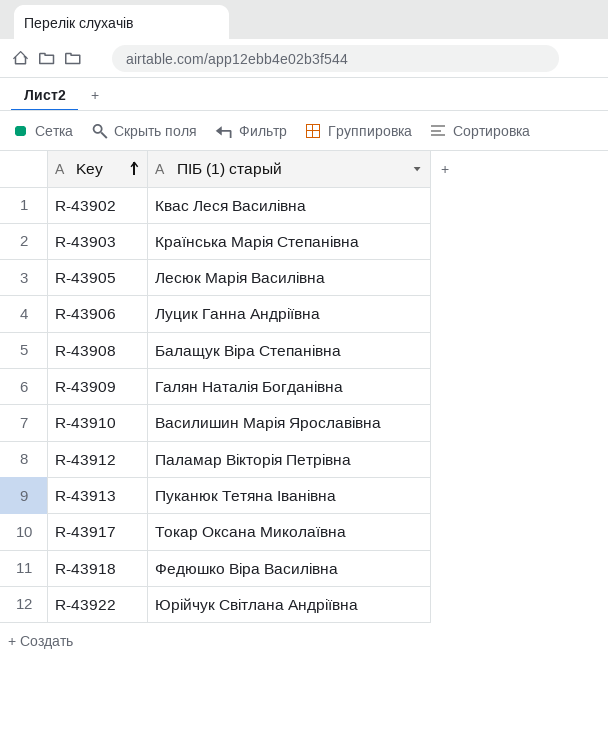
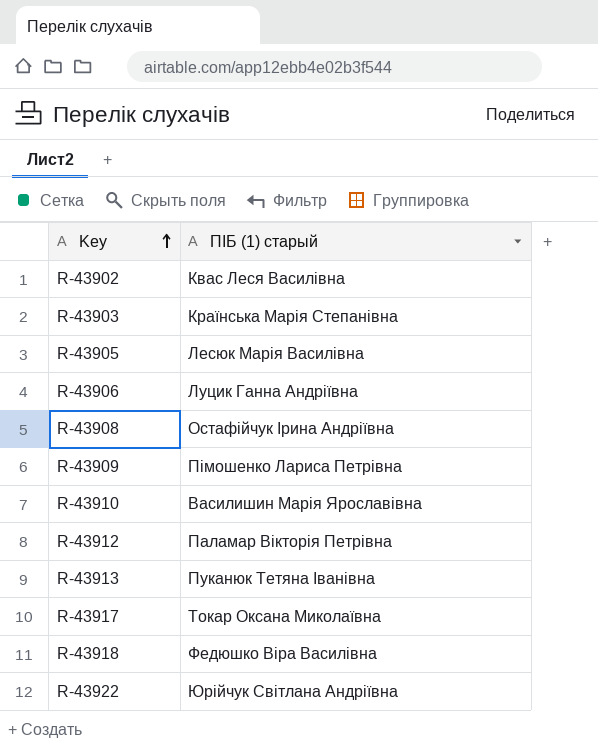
R-43908 | ПІБ (1) старый: Балащук Віра Степанівна -> Остафійчук Ірина Андріївна
R-43909 | ПІБ (1) старый: Галян Наталія Богданівна -> Пімошенко Лариса Петрівна

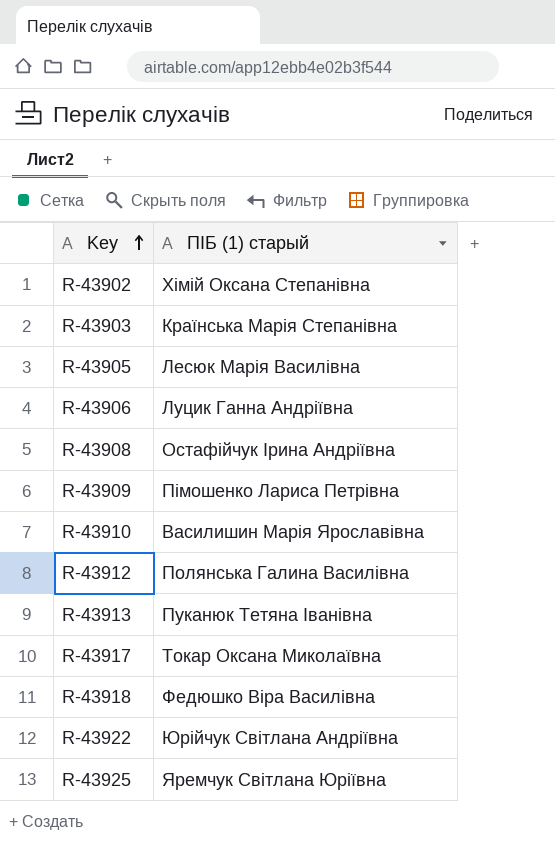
R-43902 | ПІБ (1) старый: Квас Леся Василівна -> Хімій Оксана Степанівна
R-43912 | ПІБ (1) старый: Паламар Вікторія Петрівна -> Полянська Галина Василівна
row R-43925: none -> Яремчук Світлана Юріївна

